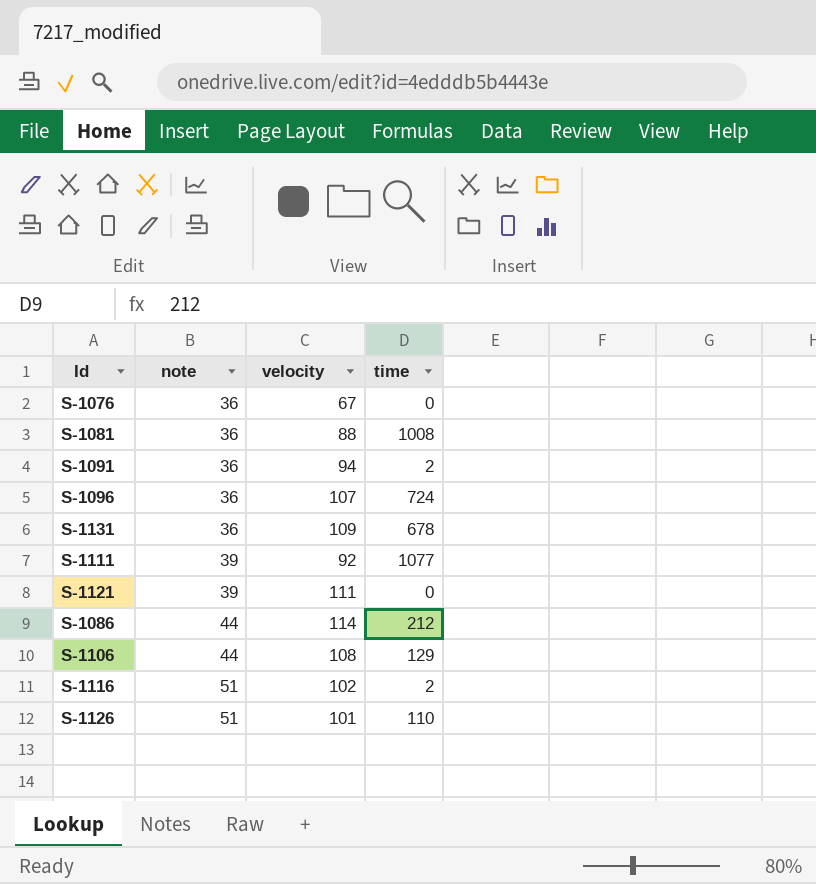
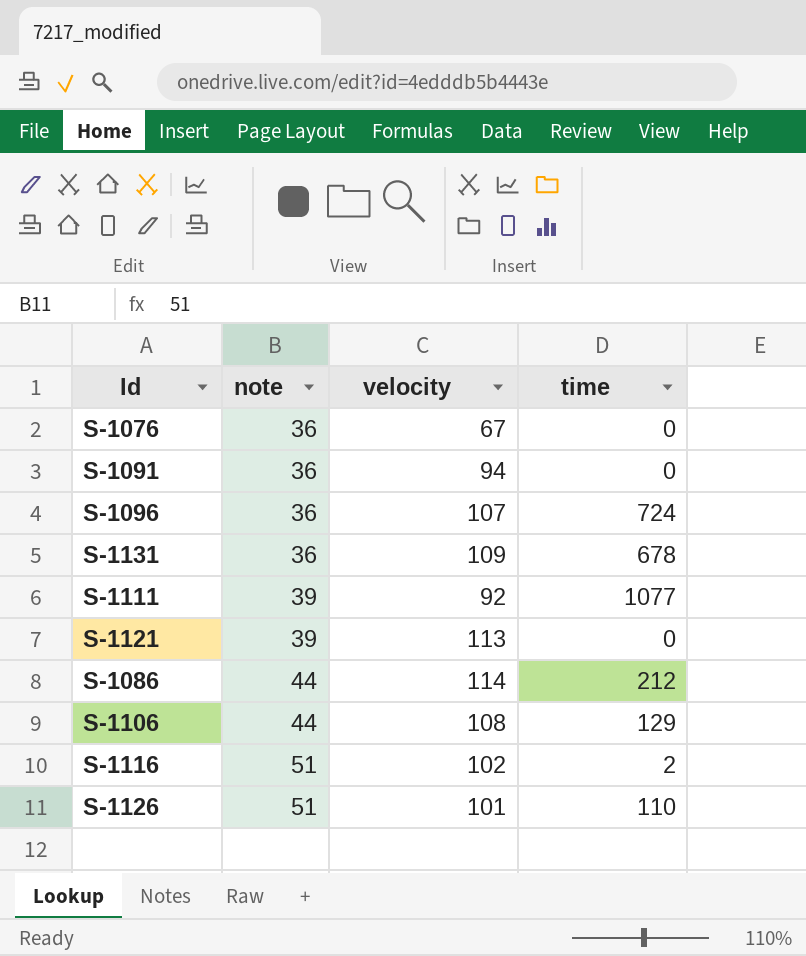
row S-1081: 36 | 88 | 1008 -> none
S-1091 | time: 2 -> 0
S-1121 | velocity: 111 -> 113

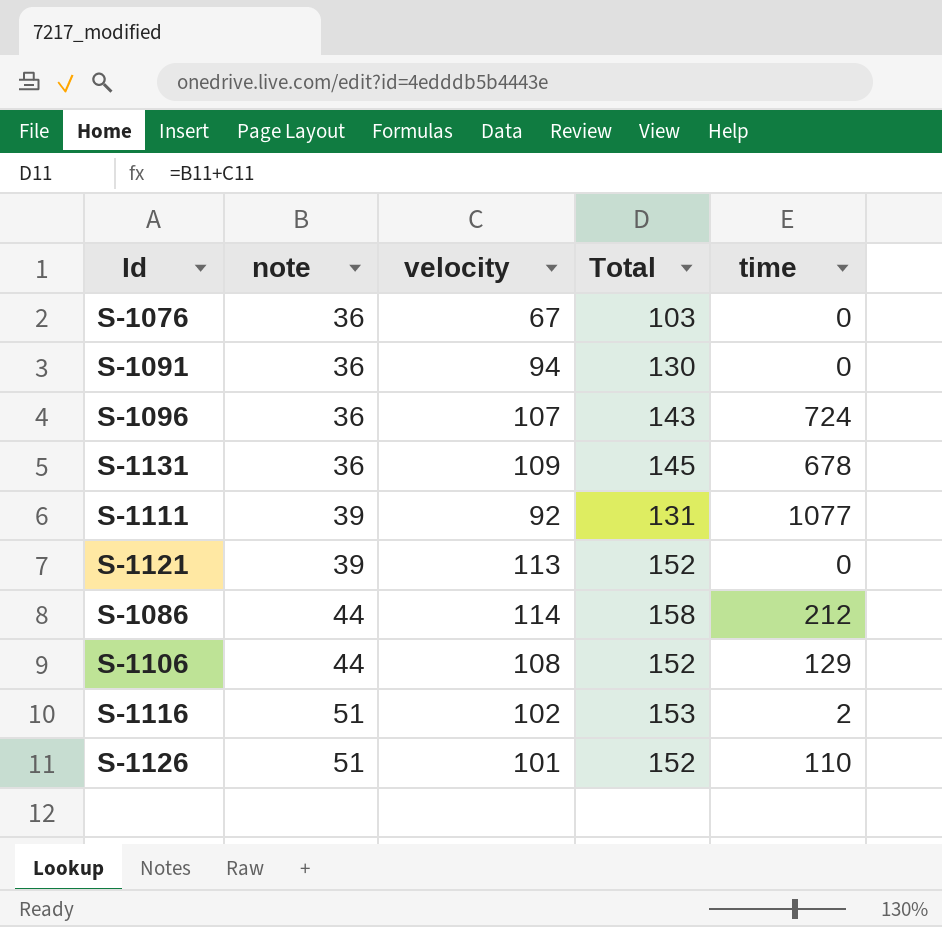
column Total | formula: none -> [note] + [velocity]

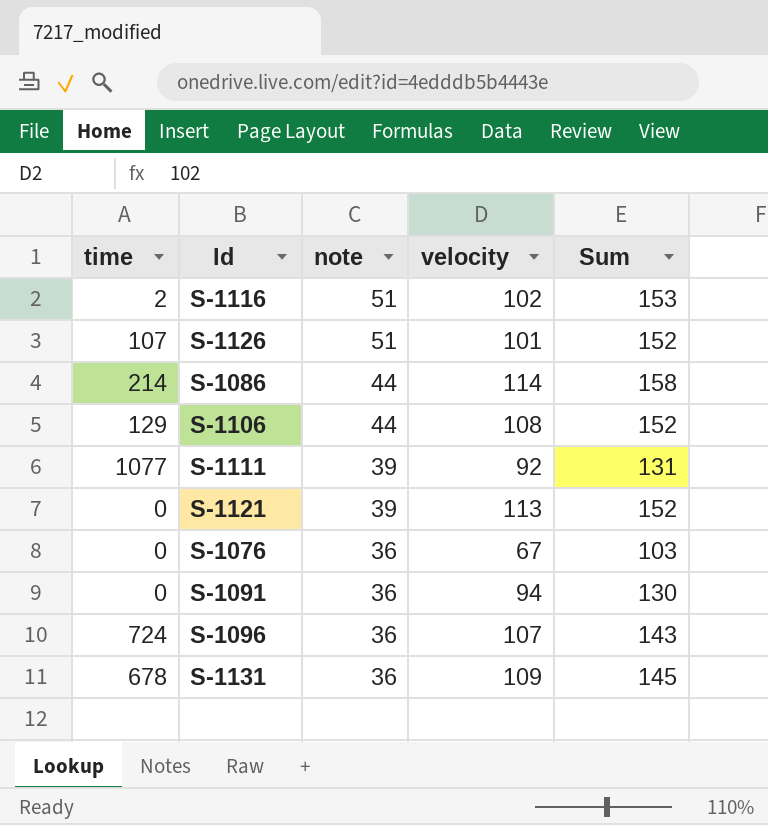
row order: note ascending -> note descending
column time | position: 5 -> 1
column name: Total -> Sum
S-1126 | time: 110 -> 107
S-1086 | time: 212 -> 214

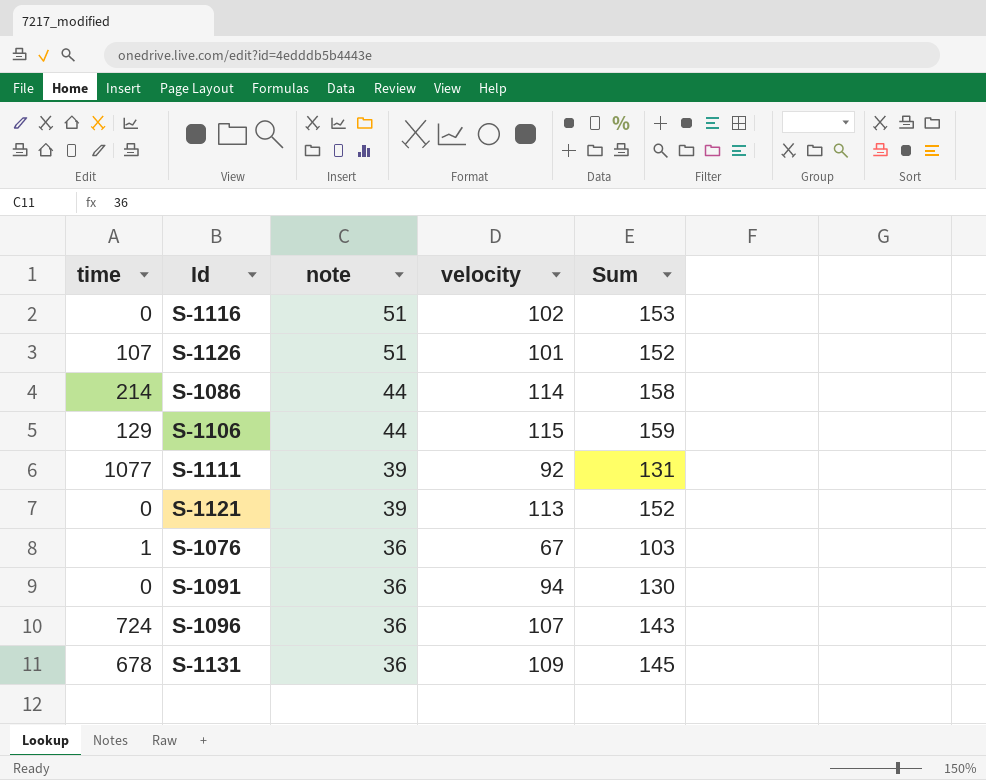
S-1116 | time: 2 -> 0
S-1106 | velocity: 108 -> 115
S-1106 | Sum: 152 -> 159
S-1076 | time: 0 -> 1

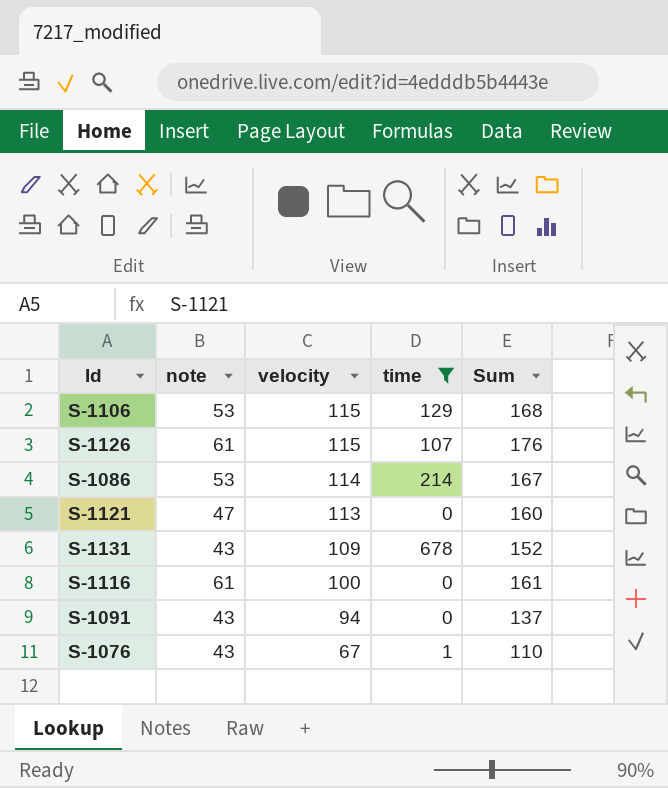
filter: none -> time <= 678
row order: note descending -> velocity descending
column time | position: 1 -> 4
S-1106 | note: 44 -> 53
S-1106 | Sum: 159 -> 168
S-1126 | note: 51 -> 61
S-1126 | velocity: 101 -> 115
S-1126 | Sum: 152 -> 176
S-1086 | note: 44 -> 53
S-1086 | Sum: 158 -> 167
S-1121 | note: 39 -> 47
S-1121 | Sum: 152 -> 160
S-1131 | note: 36 -> 43
S-1131 | Sum: 145 -> 152
S-1116 | note: 51 -> 61
S-1116 | velocity: 102 -> 100
S-1116 | Sum: 153 -> 161
S-1091 | note: 36 -> 43
S-1091 | Sum: 130 -> 137
S-1076 | note: 36 -> 43
S-1076 | Sum: 103 -> 110

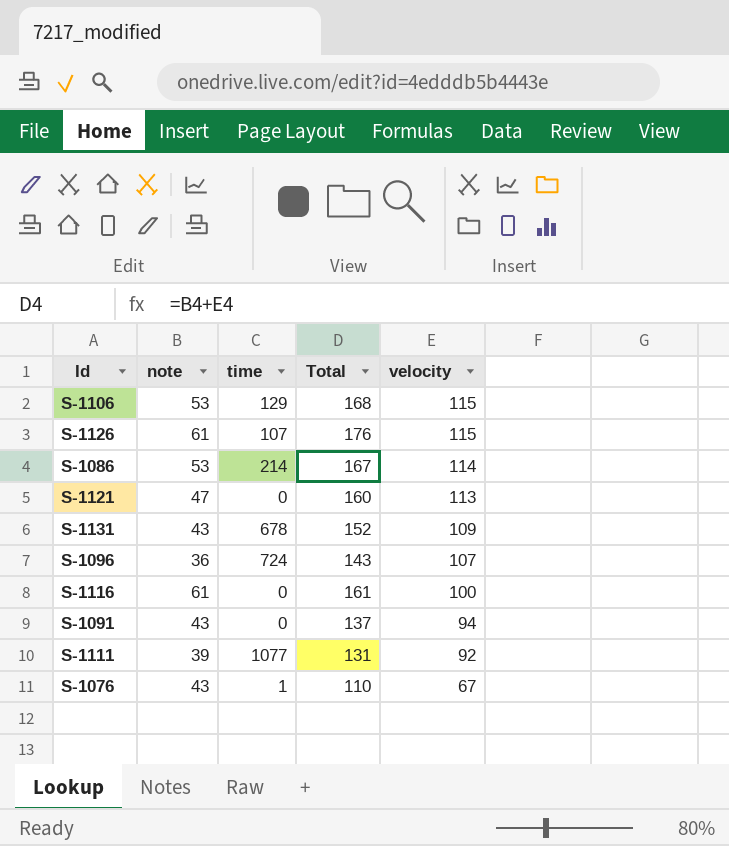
filter: time <= 678 -> none
column name: Sum -> Total
column velocity | position: 3 -> 5

